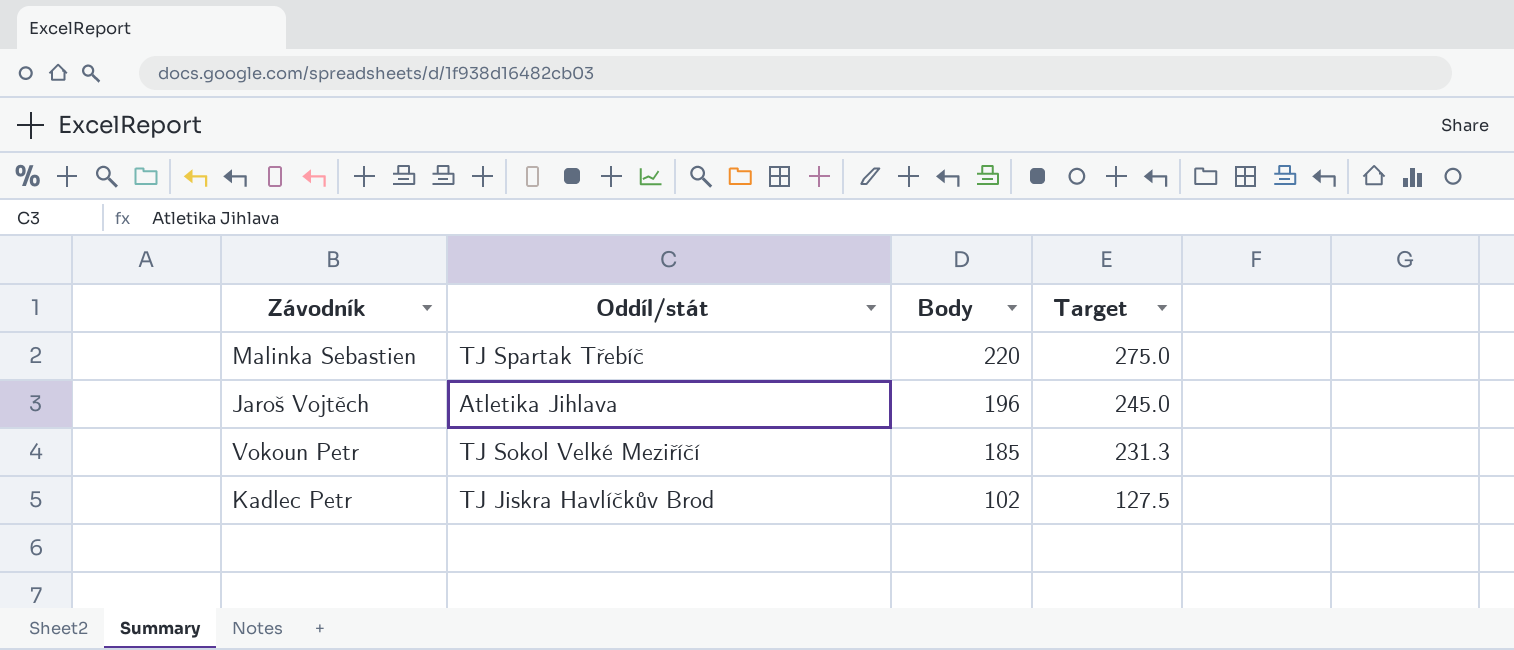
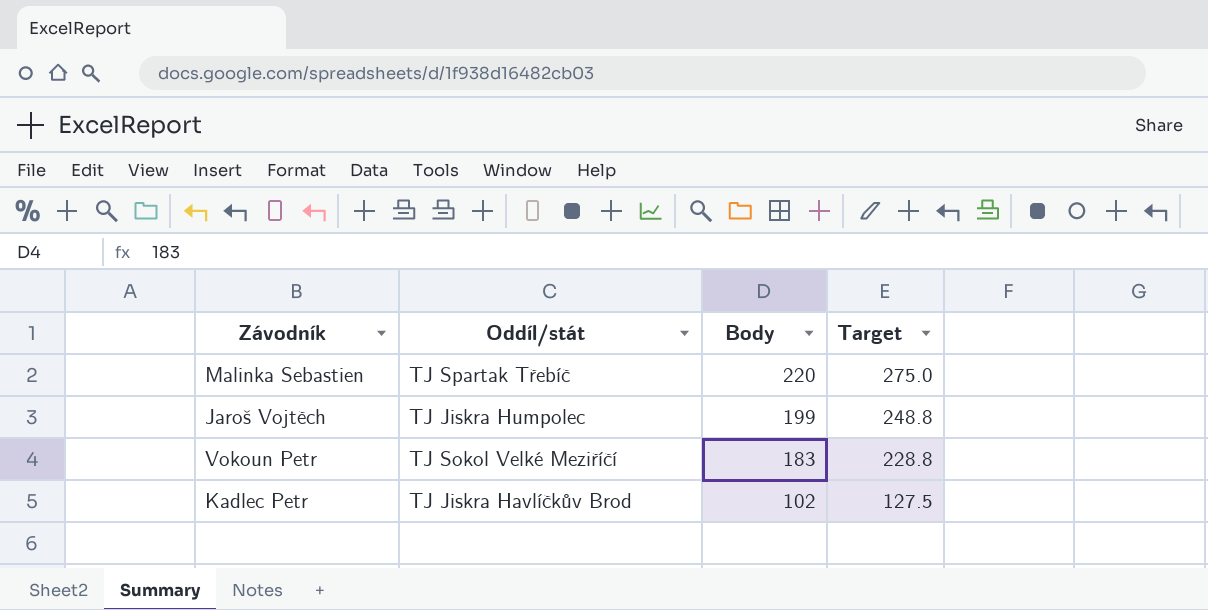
Jaroš Vojtěch | Oddíl/stát: Atletika Jihlava -> TJ Jiskra Humpolec
Jaroš Vojtěch | Body: 196 -> 199
Jaroš Vojtěch | Target: 245.0 -> 248.8
Vokoun Petr | Body: 185 -> 183
Vokoun Petr | Target: 231.3 -> 228.8

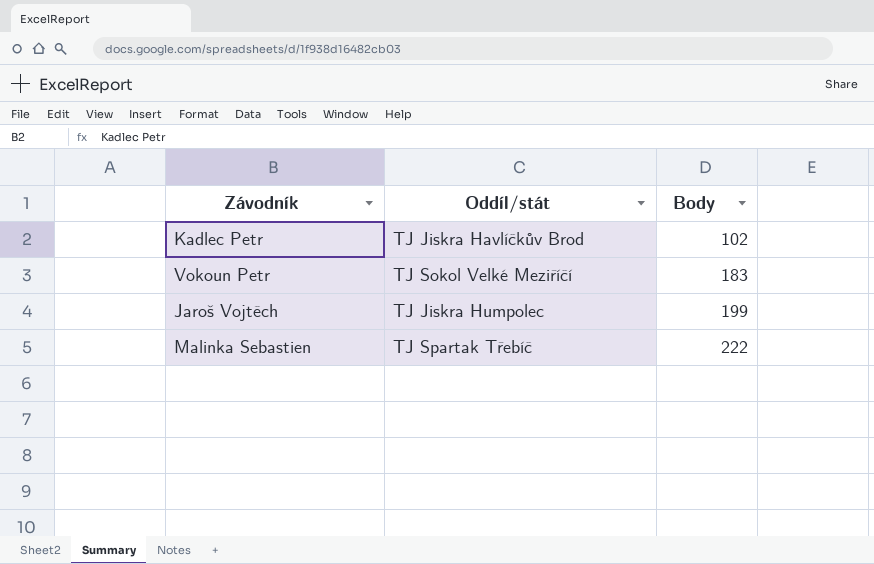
row order: Body descending -> Body ascending
column Target | formula: [Body] * 1.25 -> none
Malinka Sebastien | Body: 220 -> 222

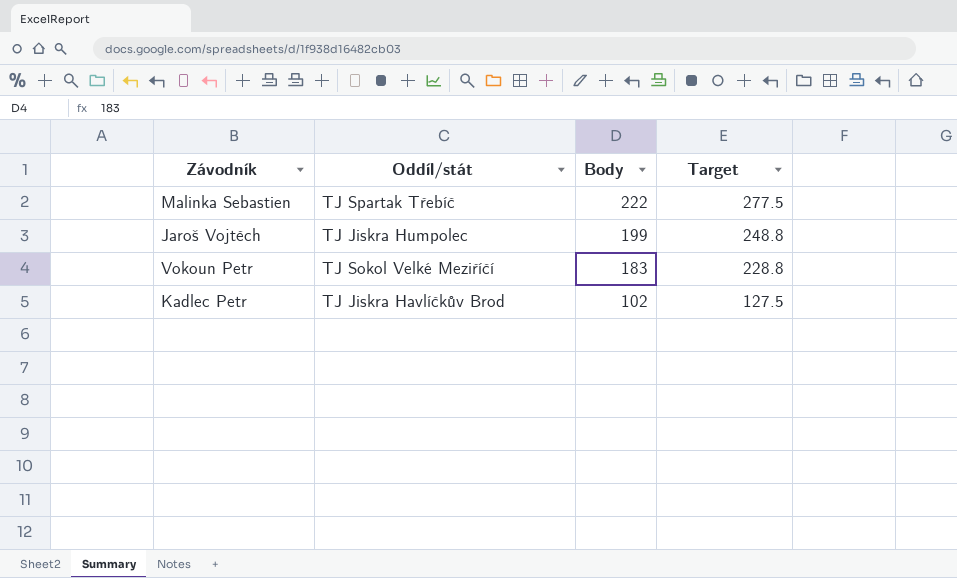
row order: Body ascending -> Body descending
column Target | formula: none -> [Body] * 1.25

